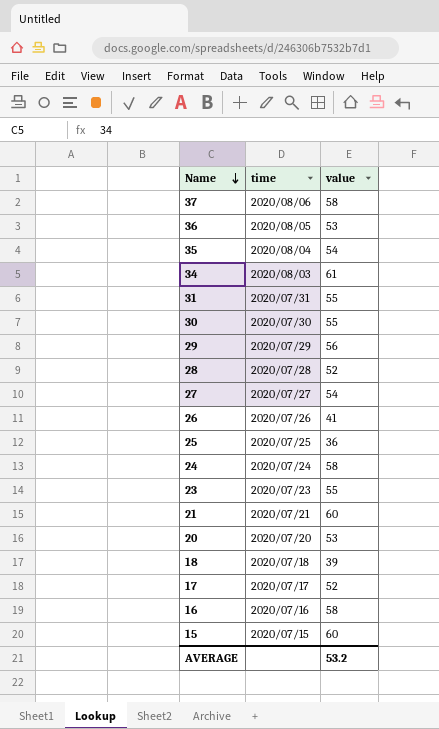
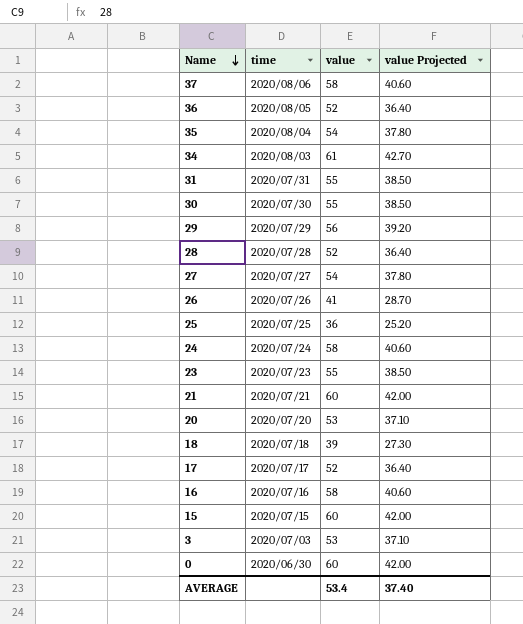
column value Projected | formula: none -> [value] * 0.7
36 | value: 53 -> 52
row 3: none -> 2020/07/03 | 53 | 37.10
row 0: none -> 2020/06/30 | 60 | 42.00
AVERAGE | value: 53.2 -> 53.4

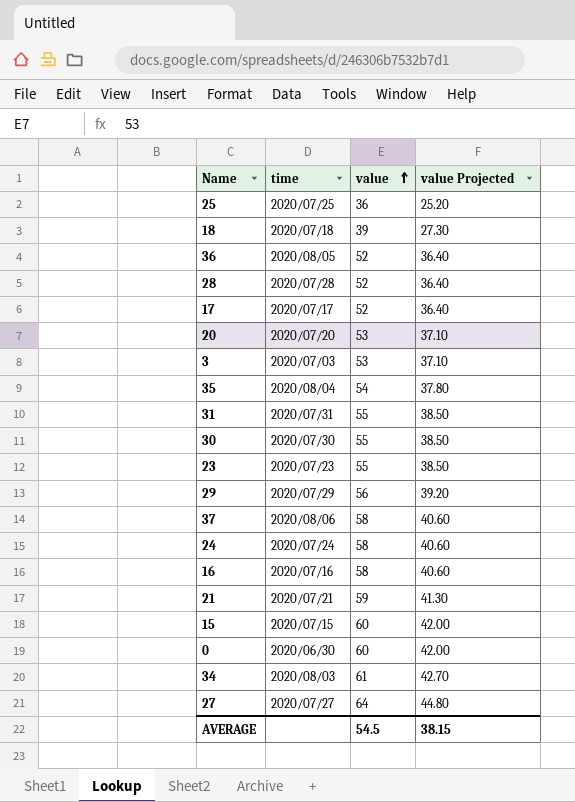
row order: Name descending -> value ascending
row 26: 2020/07/26 | 41 | 28.70 -> none
21 | value: 60 -> 59
21 | value Projected: 42.00 -> 41.30
27 | value: 54 -> 64
27 | value Projected: 37.80 -> 44.80
AVERAGE | value: 53.4 -> 54.5
AVERAGE | value Projected: 37.40 -> 38.15

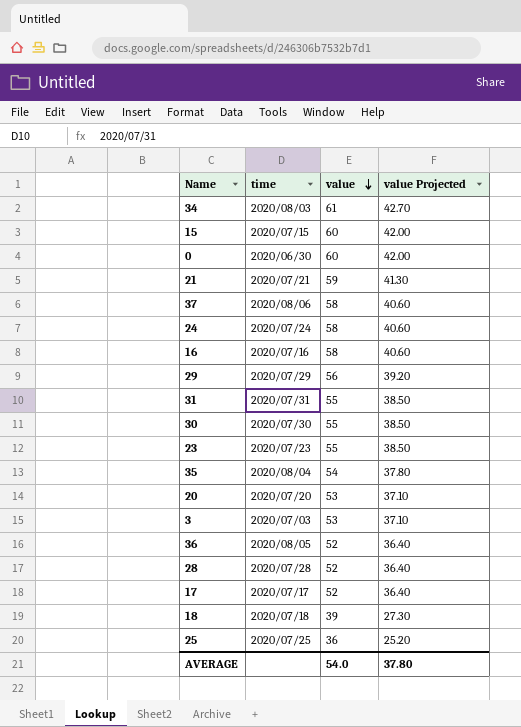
row order: value ascending -> value descending
row 27: 2020/07/27 | 64 | 44.80 -> none
AVERAGE | value: 54.5 -> 54.0
AVERAGE | value Projected: 38.15 -> 37.80

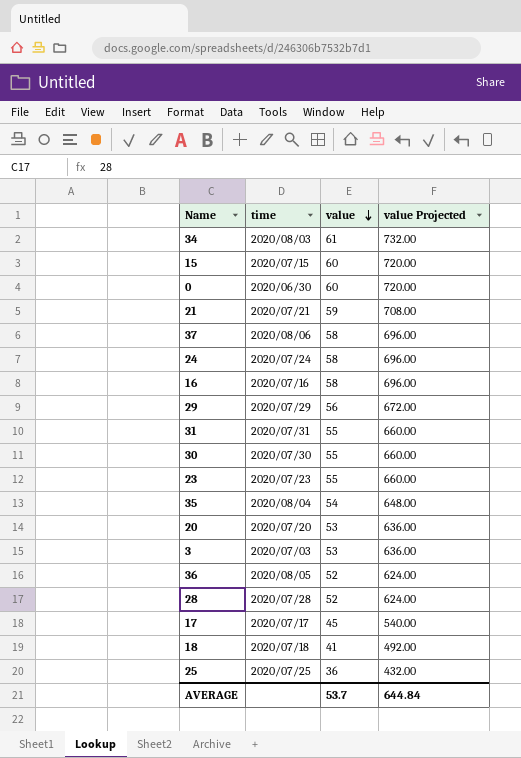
column value Projected | formula: [value] * 0.7 -> [value] * 12
17 | value: 52 -> 45
18 | value: 39 -> 41
AVERAGE | value: 54.0 -> 53.7
AVERAGE | value Projected: 37.80 -> 644.84

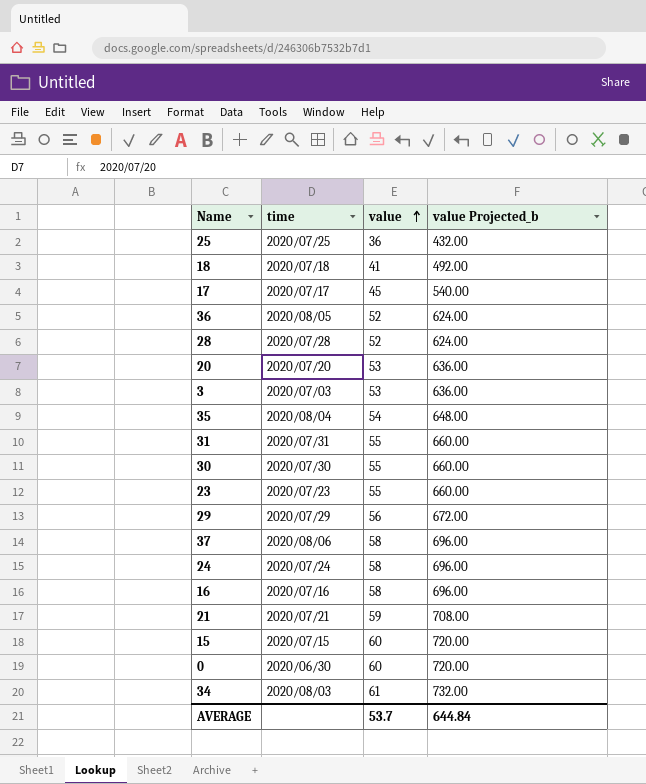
row order: value descending -> value ascending
column name: value Projected -> value Projected_b

